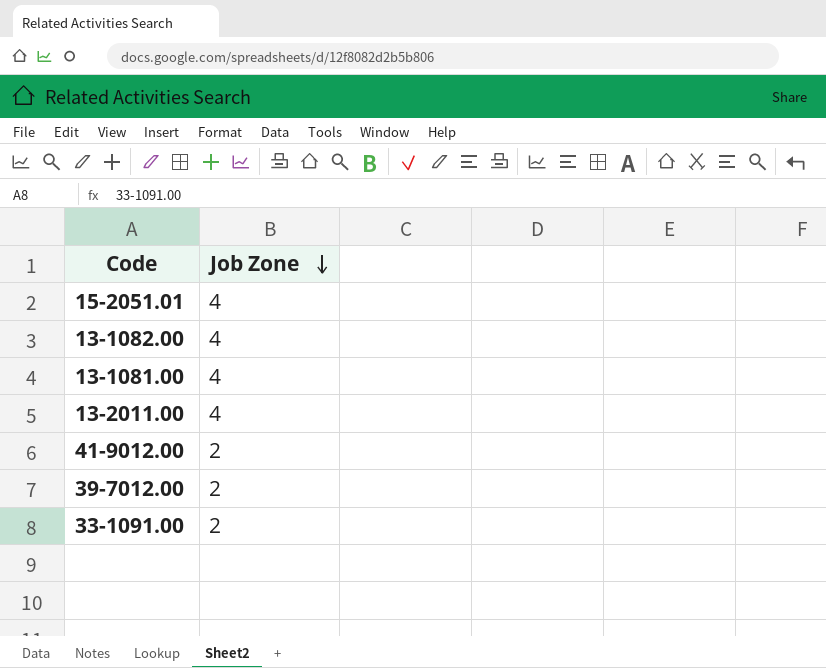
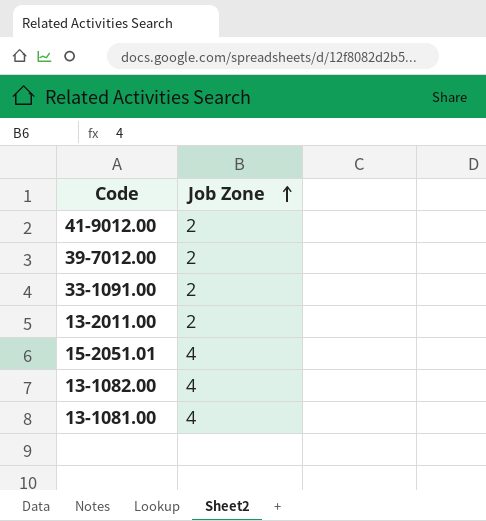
row order: Job Zone descending -> Job Zone ascending
13-2011.00 | Job Zone: 4 -> 2

